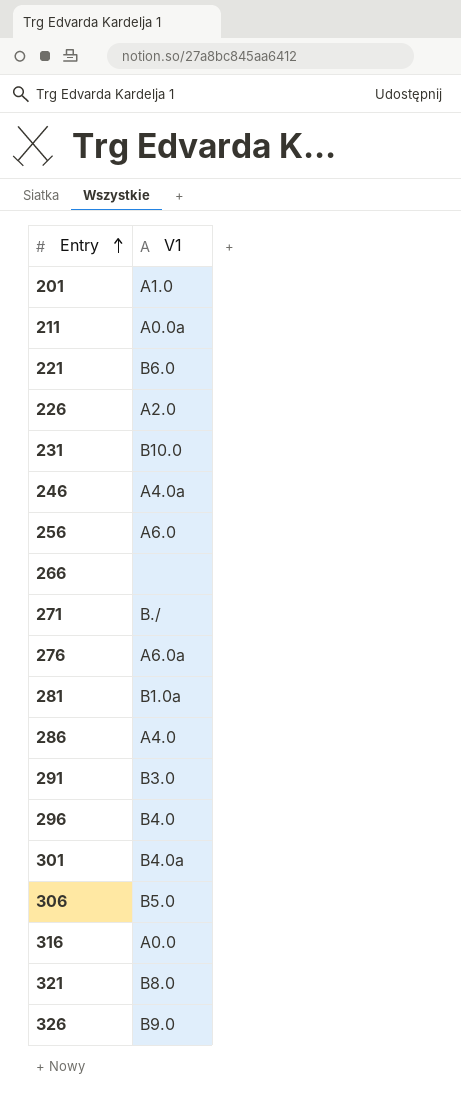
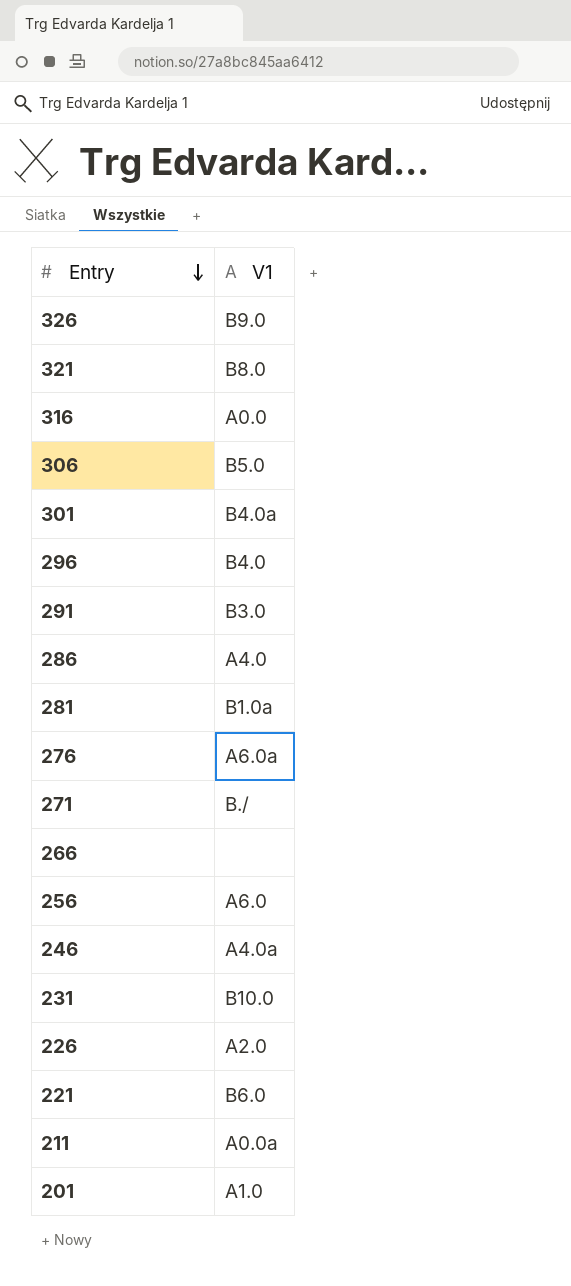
row order: Entry ascending -> Entry descending

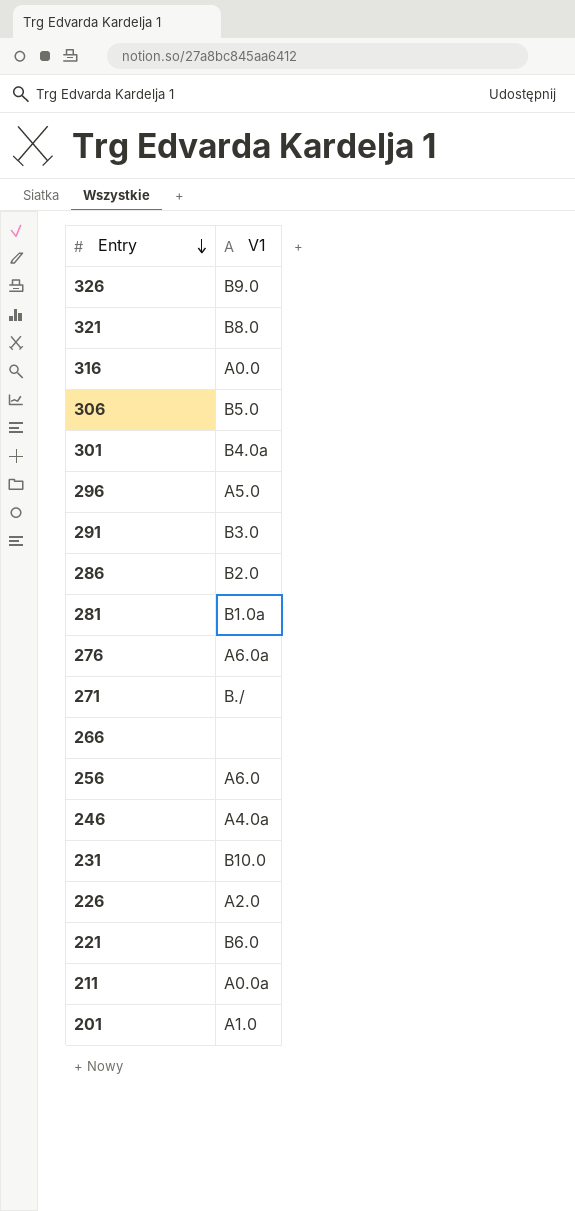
296 | V1: B4.0 -> A5.0
286 | V1: A4.0 -> B2.0

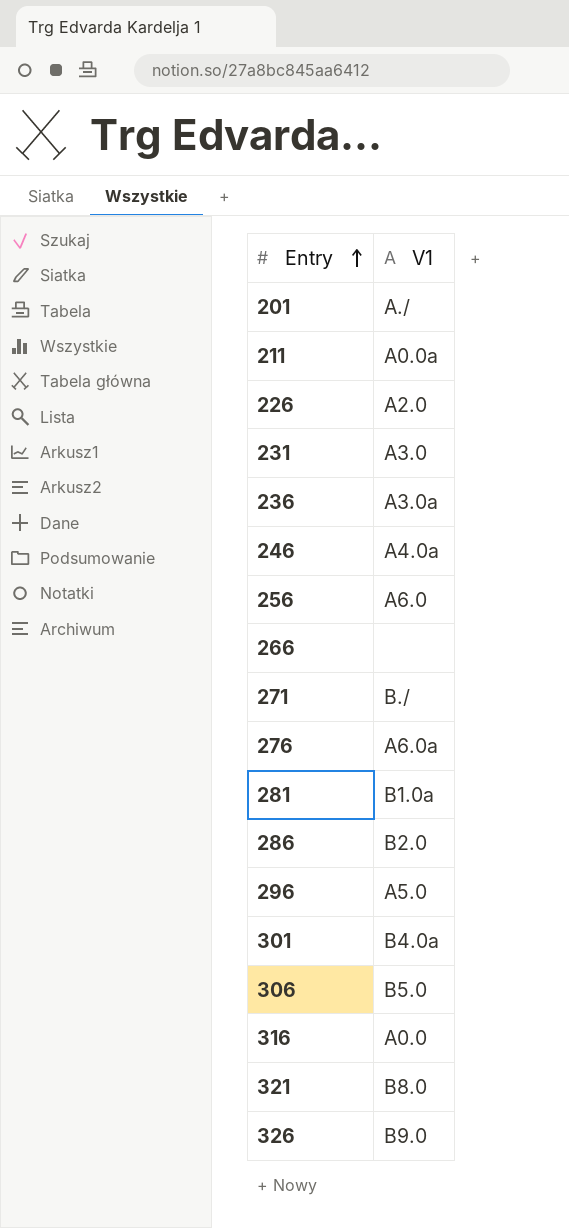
row order: Entry descending -> Entry ascending
row 291: B3.0 -> none
row 221: B6.0 -> none
201 | V1: A1.0 -> A./
231 | V1: B10.0 -> A3.0
row 236: none -> A3.0a

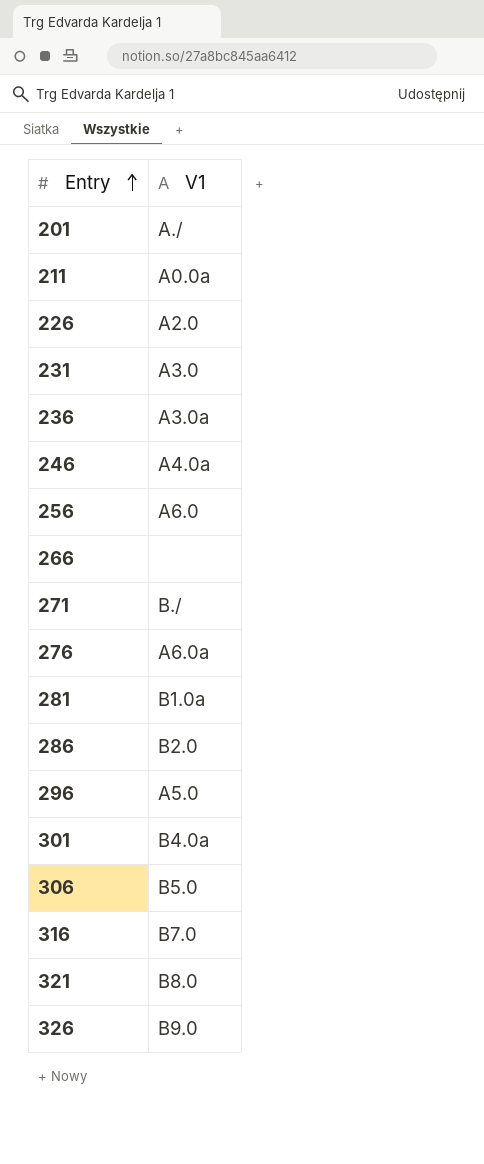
316 | V1: A0.0 -> B7.0

